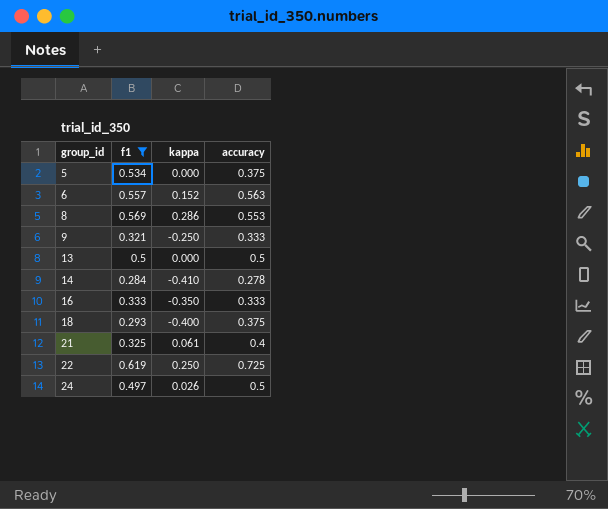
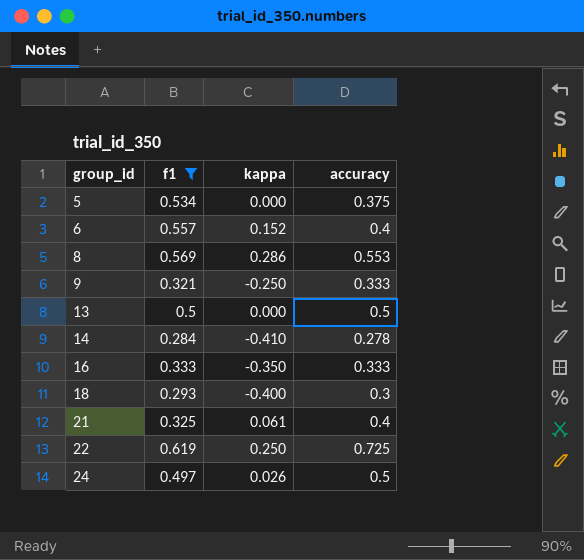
6 | accuracy: 0.563 -> 0.4
18 | accuracy: 0.375 -> 0.3

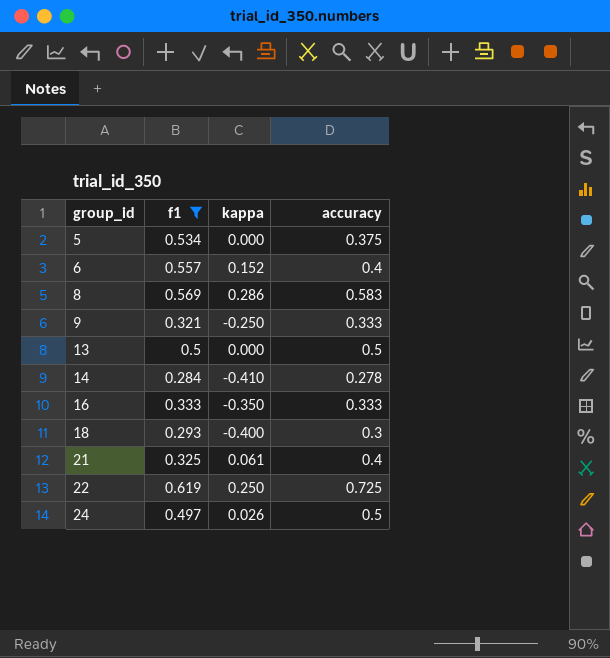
8 | accuracy: 0.553 -> 0.583

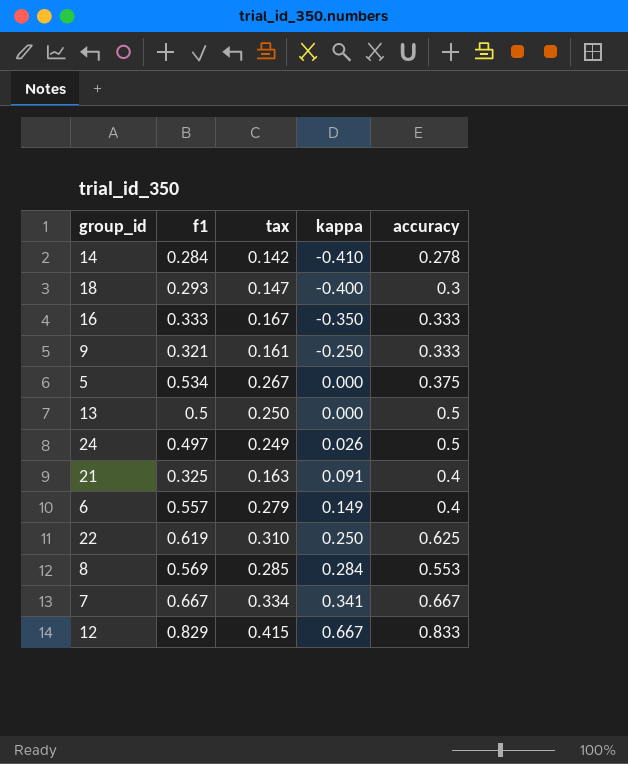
filter: f1 <= 0.619 -> none
row order: group_id ascending -> kappa ascending
column tax | formula: none -> [f1] * 0.5
21 | kappa: 0.061 -> 0.091
6 | kappa: 0.152 -> 0.149
22 | accuracy: 0.725 -> 0.625
8 | kappa: 0.286 -> 0.284
8 | accuracy: 0.583 -> 0.553

